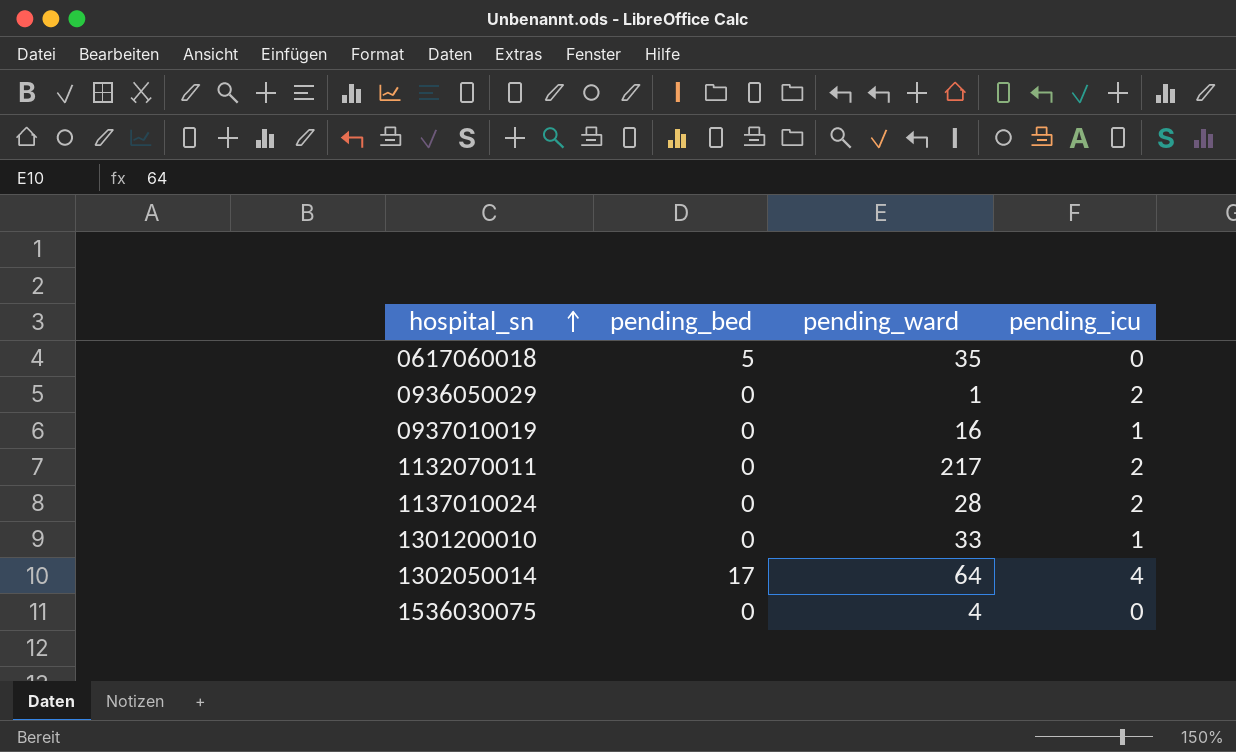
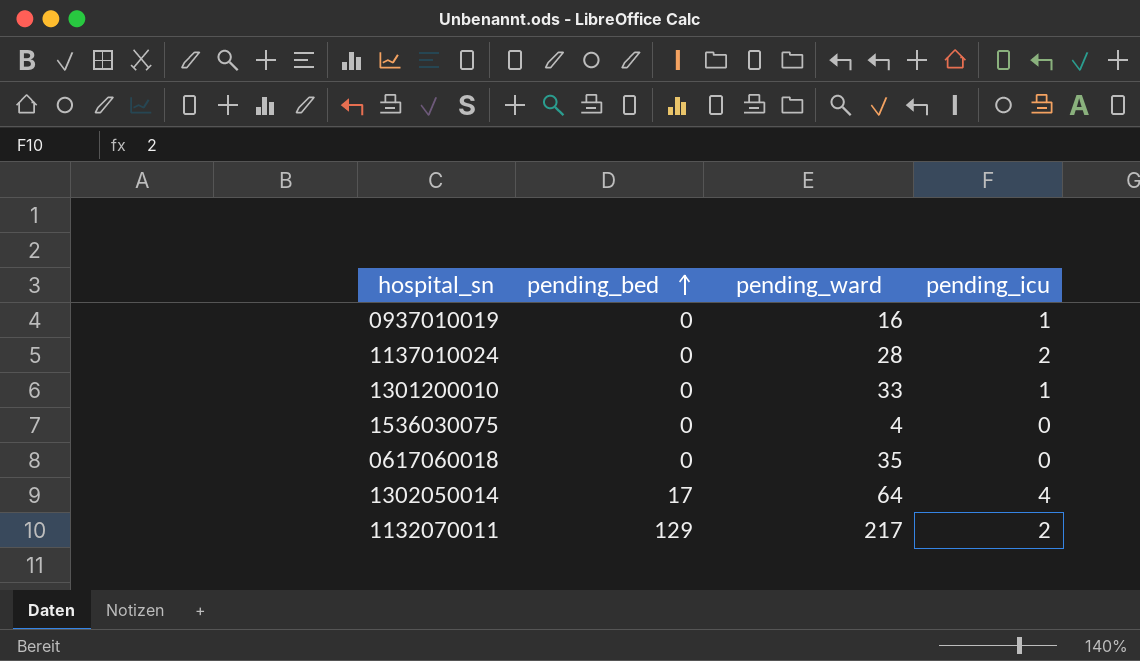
row order: hospital_sn ascending -> pending_bed ascending
row 0936050029: 0 | 1 | 2 -> none
0617060018 | pending_bed: 5 -> 0
1132070011 | pending_bed: 0 -> 129

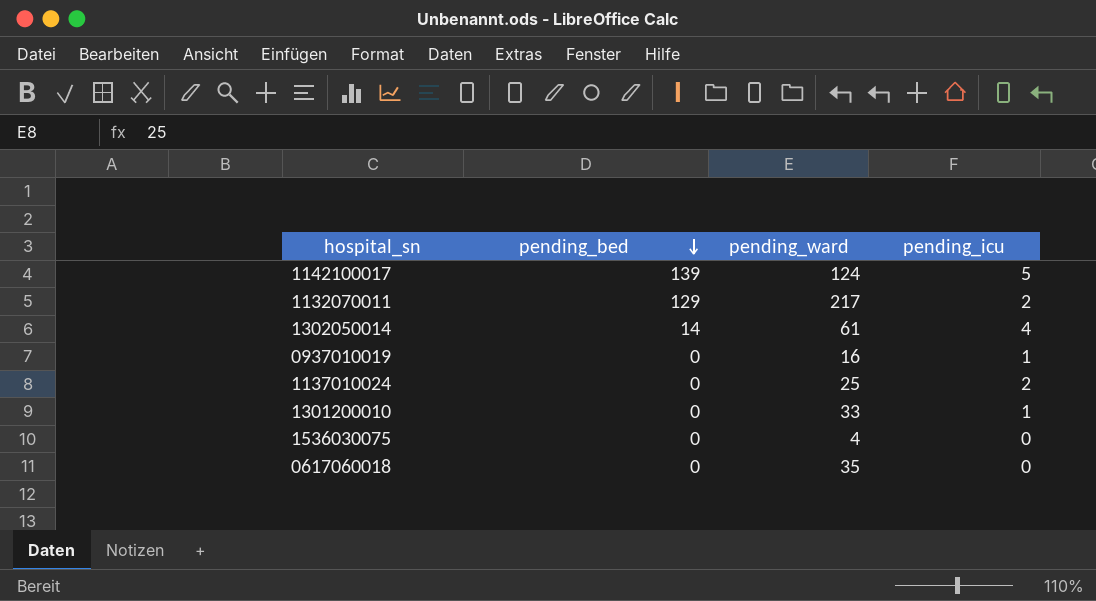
row order: pending_bed ascending -> pending_bed descending
row 1142100017: none -> 139 | 124 | 5
1302050014 | pending_bed: 17 -> 14
1302050014 | pending_ward: 64 -> 61
1137010024 | pending_ward: 28 -> 25

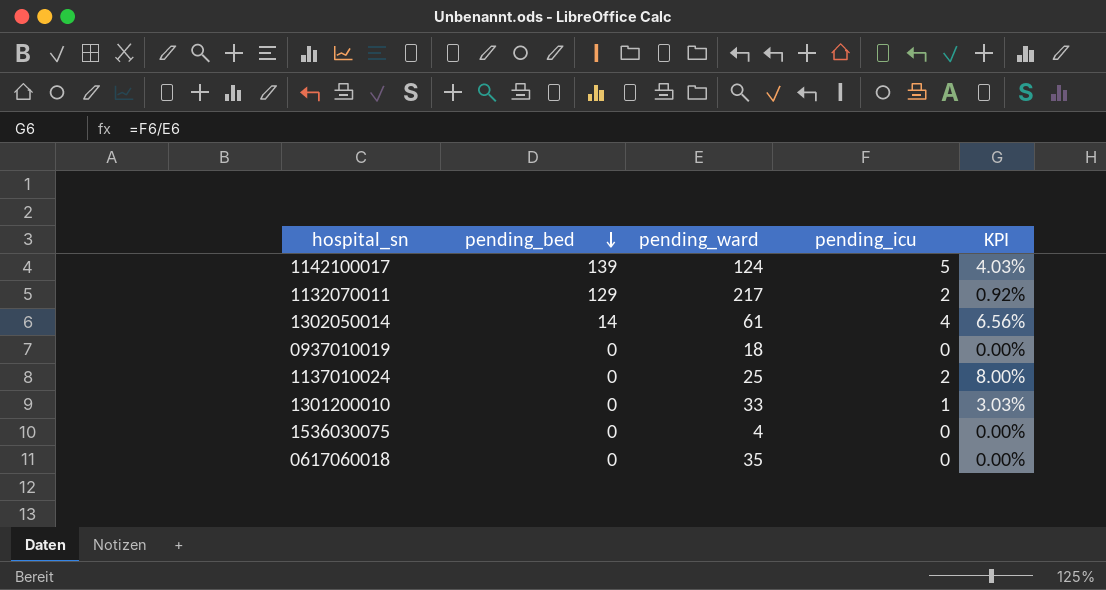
column KPI | formula: none -> [pending_icu] / [pending_ward]
0937010019 | pending_ward: 16 -> 18
0937010019 | pending_icu: 1 -> 0

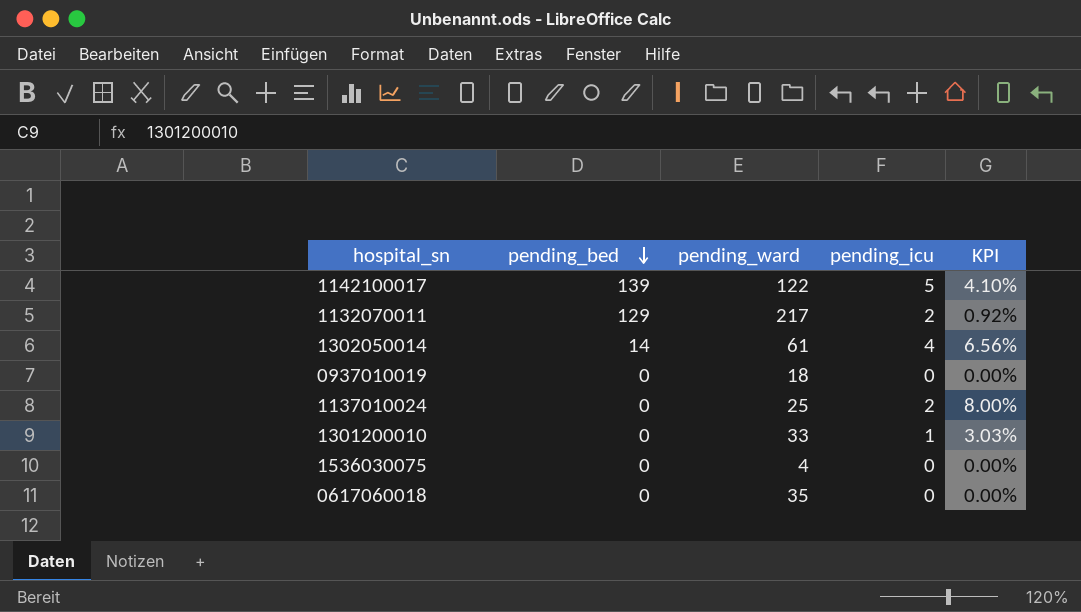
1142100017 | pending_ward: 124 -> 122
1142100017 | KPI: 4.03% -> 4.10%

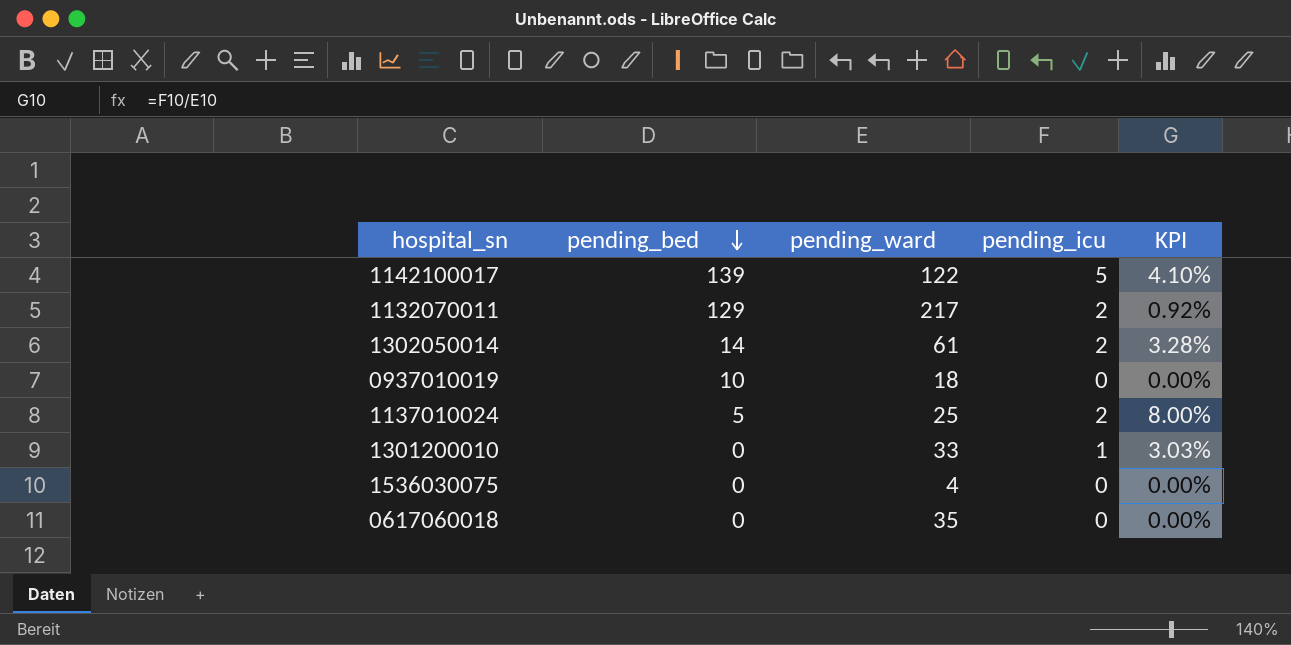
1302050014 | pending_icu: 4 -> 2
1302050014 | KPI: 6.56% -> 3.28%
0937010019 | pending_bed: 0 -> 10
1137010024 | pending_bed: 0 -> 5

